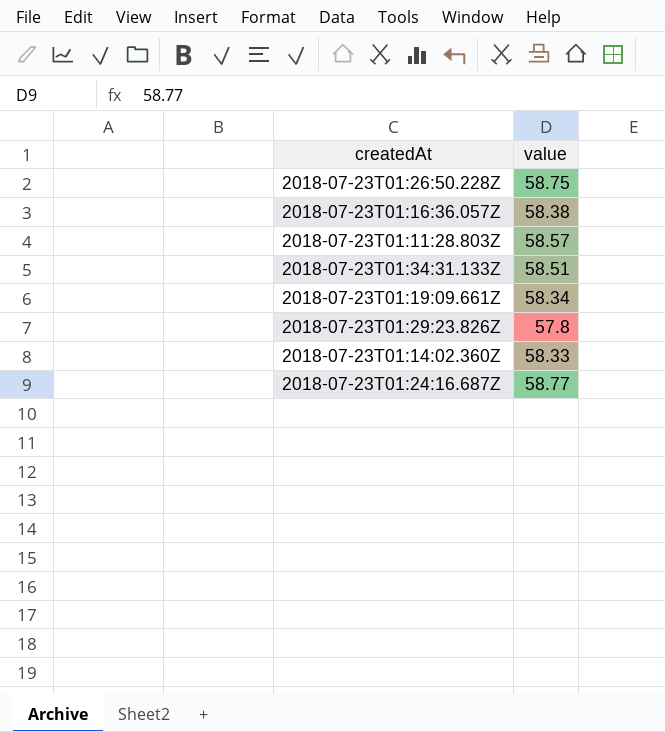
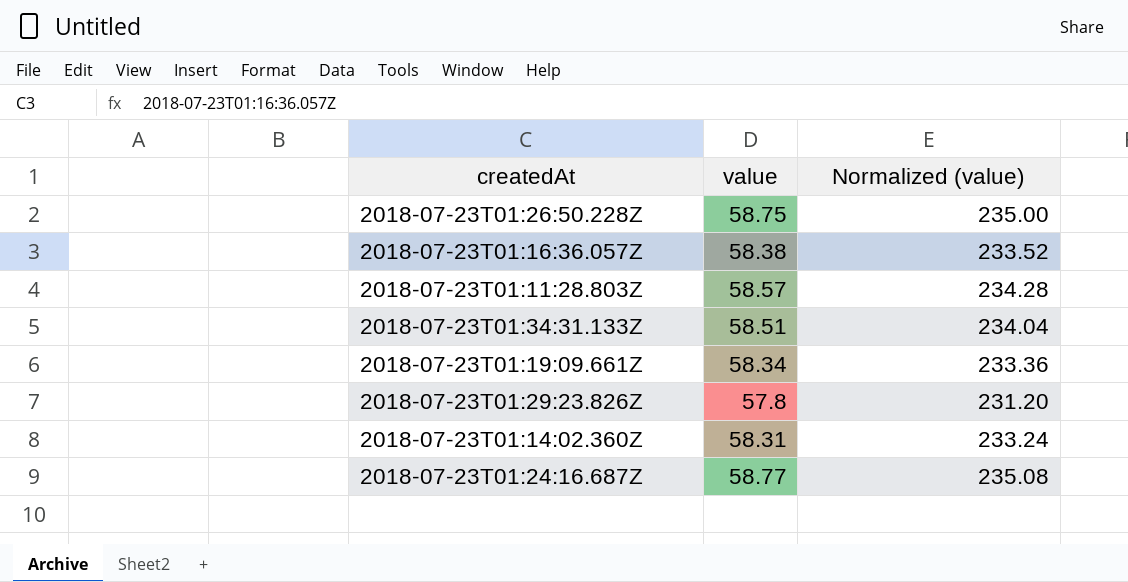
column Normalized (value) | formula: none -> [value] * 4
2018-07-23T01:14:02.360Z | value: 58.33 -> 58.31

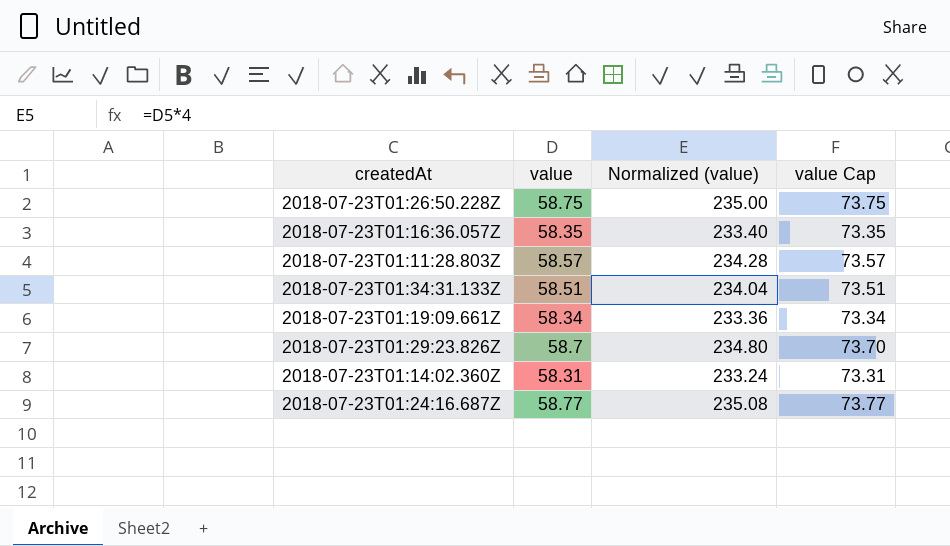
column value Cap | formula: none -> [value] + 15
2018-07-23T01:16:36.057Z | value: 58.38 -> 58.35
2018-07-23T01:16:36.057Z | Normalized (value): 233.52 -> 233.40
2018-07-23T01:29:23.826Z | value: 57.8 -> 58.7
2018-07-23T01:29:23.826Z | Normalized (value): 231.20 -> 234.80

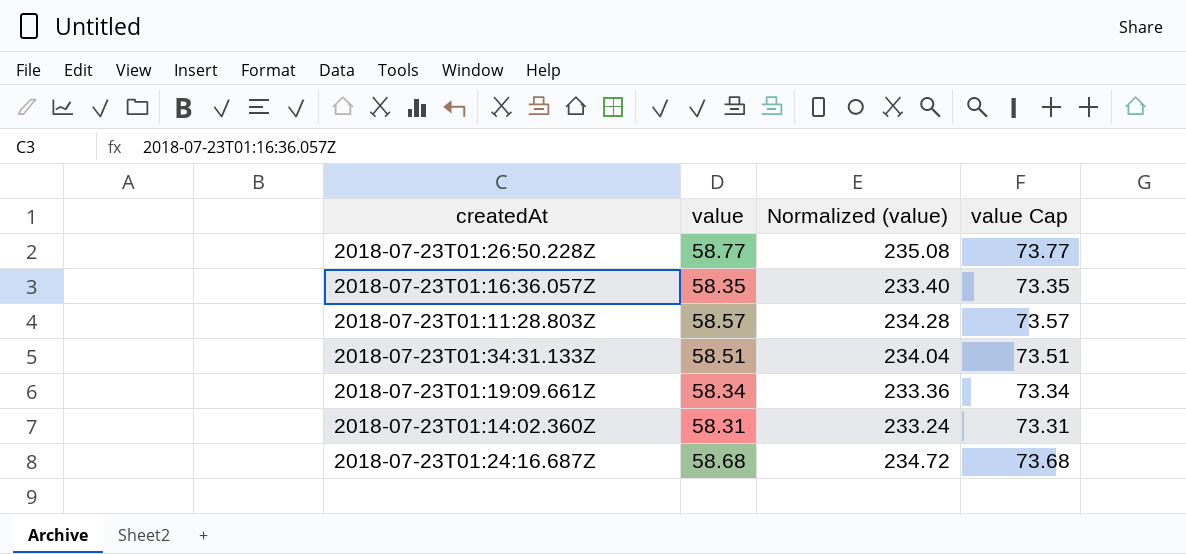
row 2018-07-23T01:29:23.826Z: 58.7 | 234.80 | 73.70 -> none
2018-07-23T01:26:50.228Z | value: 58.75 -> 58.77
2018-07-23T01:26:50.228Z | Normalized (value): 235.00 -> 235.08
2018-07-23T01:26:50.228Z | value Cap: 73.75 -> 73.77
2018-07-23T01:24:16.687Z | value: 58.77 -> 58.68
2018-07-23T01:24:16.687Z | Normalized (value): 235.08 -> 234.72
2018-07-23T01:24:16.687Z | value Cap: 73.77 -> 73.68

